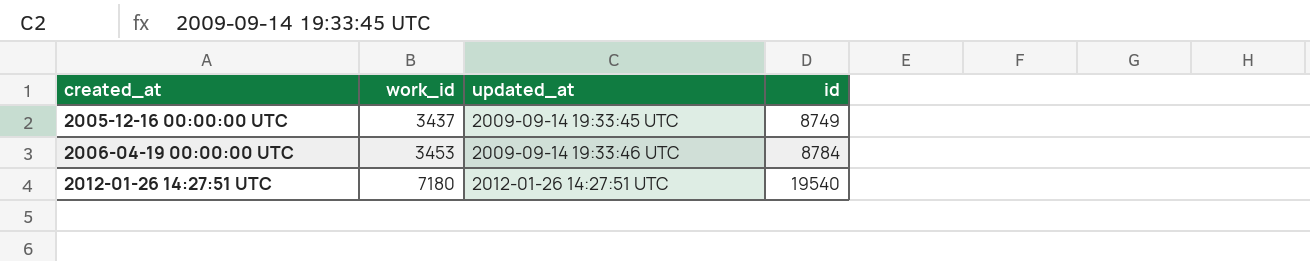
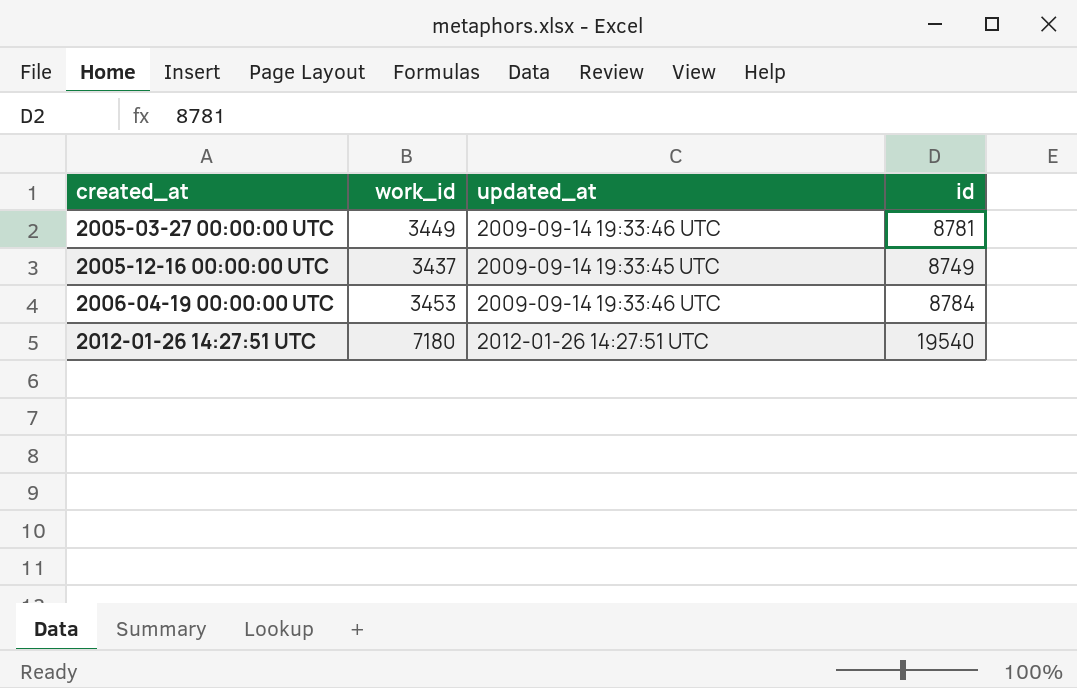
row 2005-03-27 00:00:00 UTC: none -> 3449 | 2009-09-14 19:33:46 UTC | 8781

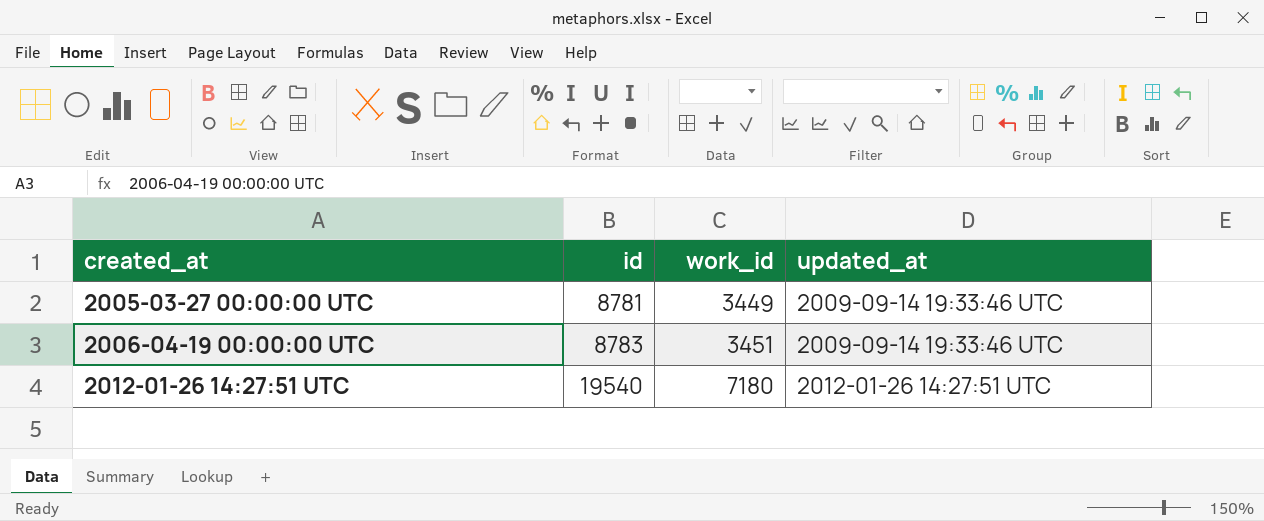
column id | position: 4 -> 2
row 2005-12-16 00:00:00 UTC: 3437 | 2009-09-14 19:33:45 UTC | 8749 -> none
2006-04-19 00:00:00 UTC | id: 8784 -> 8783
2006-04-19 00:00:00 UTC | work_id: 3453 -> 3451

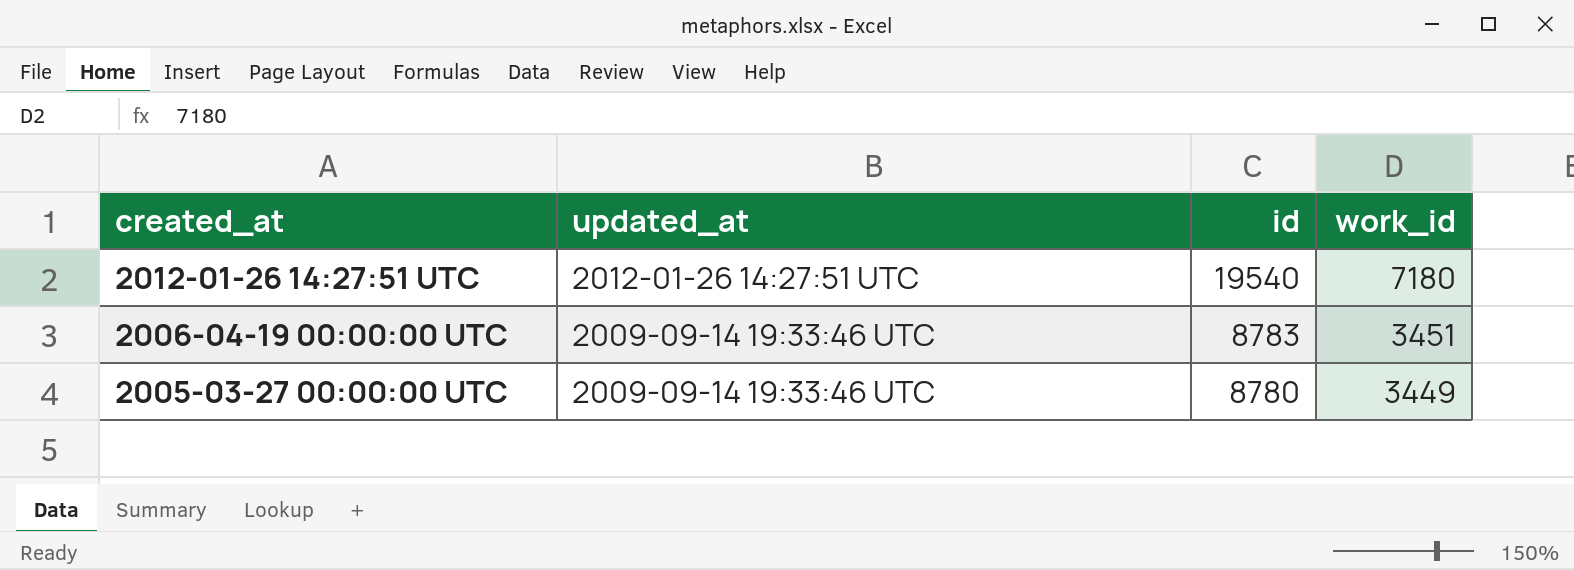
row order: created_at ascending -> created_at descending
column updated_at | position: 4 -> 2
2005-03-27 00:00:00 UTC | id: 8781 -> 8780

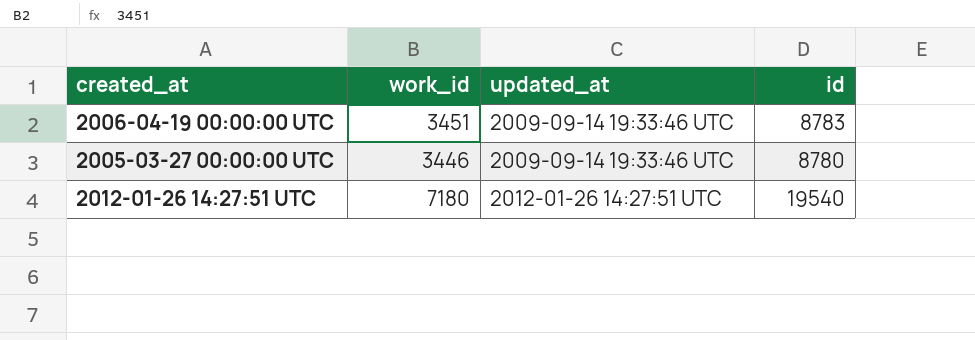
row order: created_at descending -> updated_at ascending
column work_id | position: 4 -> 2
2005-03-27 00:00:00 UTC | work_id: 3449 -> 3446

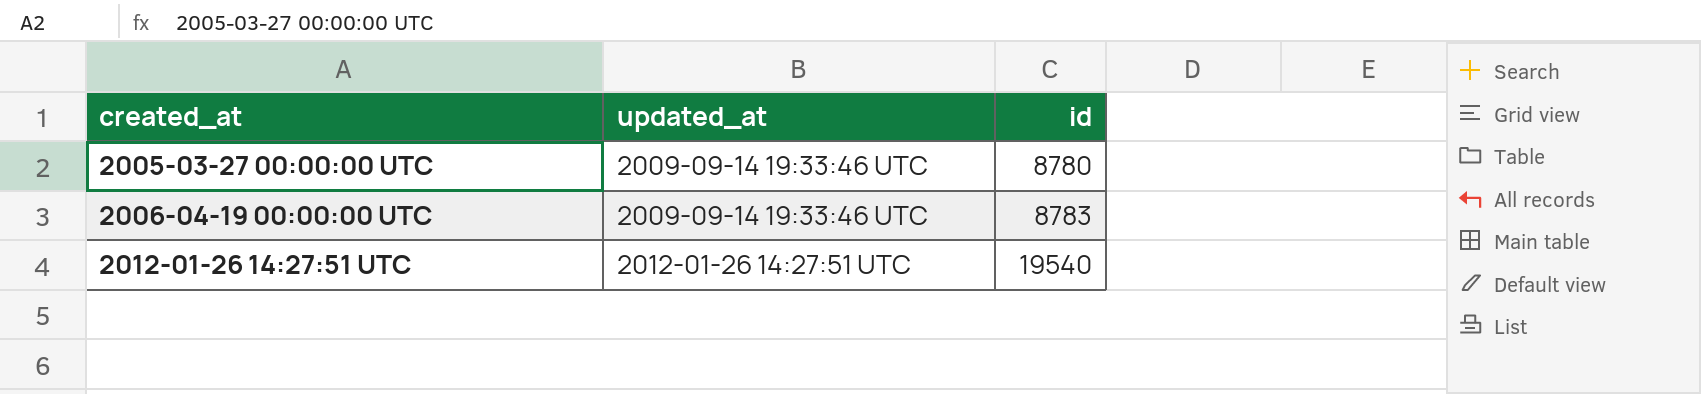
row order: updated_at ascending -> created_at ascending
column work_id | position: 2 -> none

